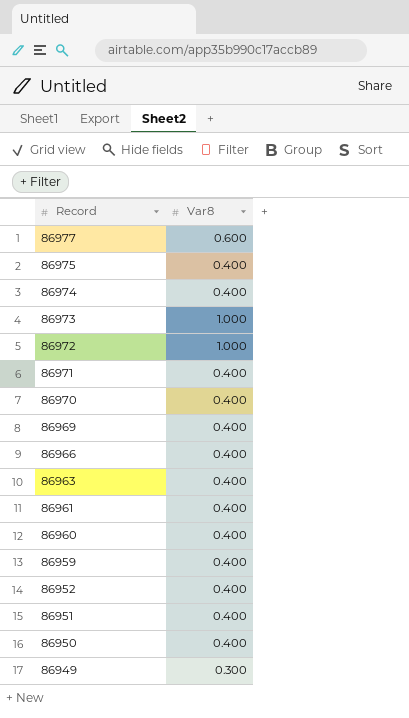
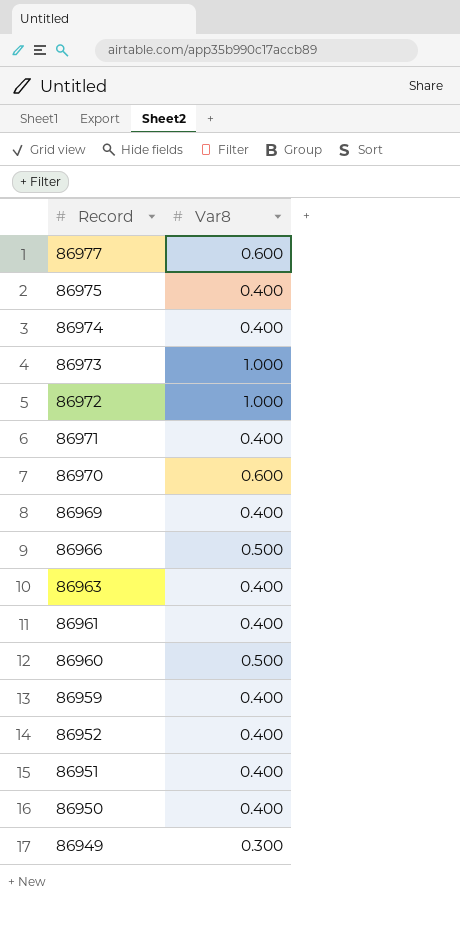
86970 | Var8: 0.400 -> 0.600
86966 | Var8: 0.400 -> 0.500
86960 | Var8: 0.400 -> 0.500

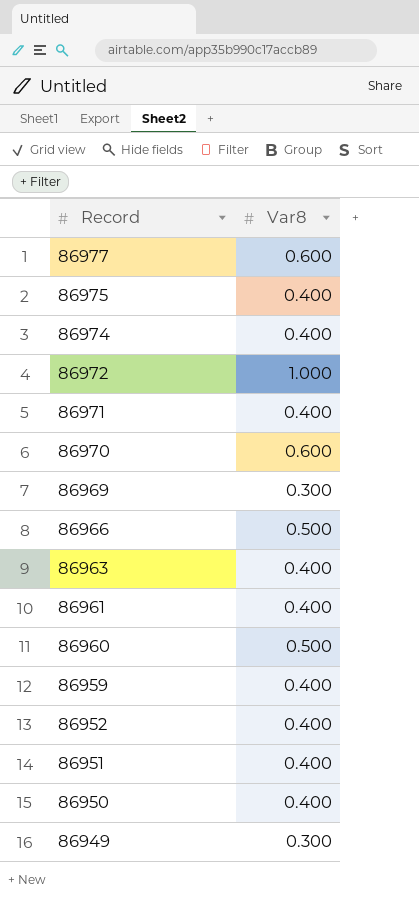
row 86973: 1.000 -> none
86969 | Var8: 0.400 -> 0.300

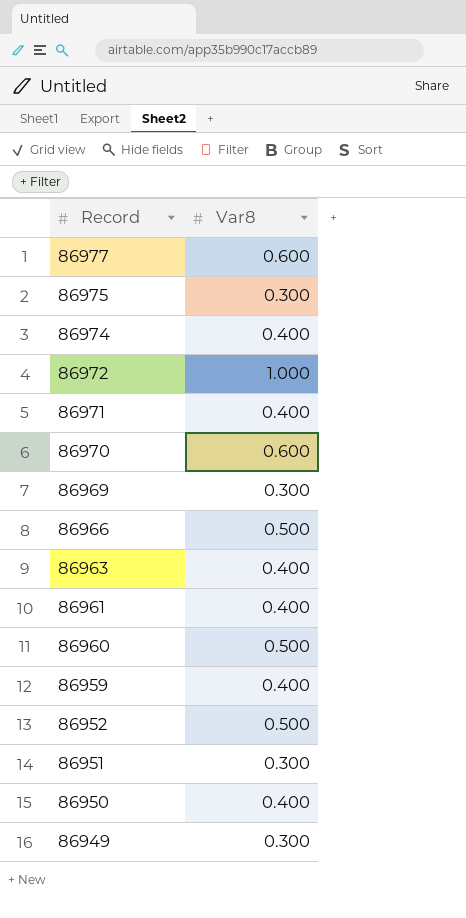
86975 | Var8: 0.400 -> 0.300
86952 | Var8: 0.400 -> 0.500
86951 | Var8: 0.400 -> 0.300

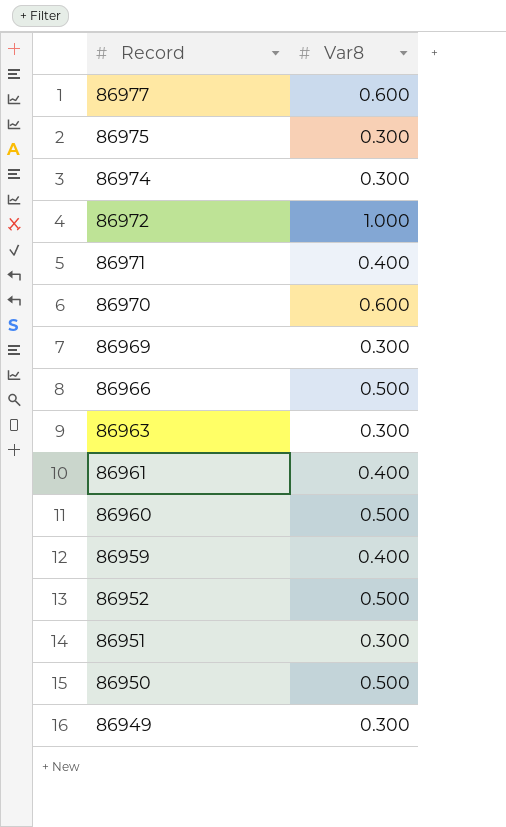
86974 | Var8: 0.400 -> 0.300
86963 | Var8: 0.400 -> 0.300
86950 | Var8: 0.400 -> 0.500

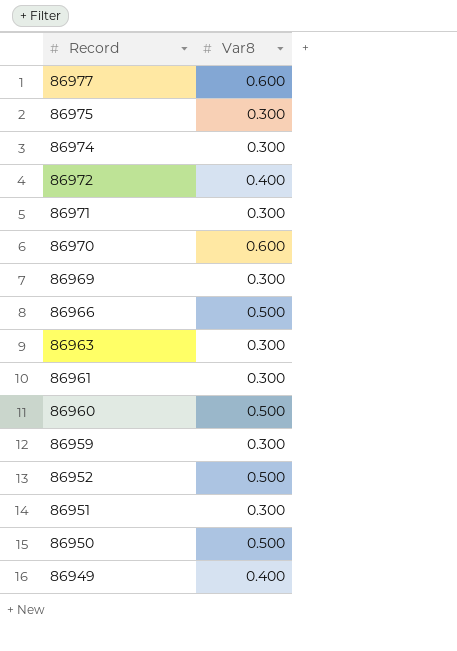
86972 | Var8: 1.000 -> 0.400
86971 | Var8: 0.400 -> 0.300
86961 | Var8: 0.400 -> 0.300
86959 | Var8: 0.400 -> 0.300
86949 | Var8: 0.300 -> 0.400

